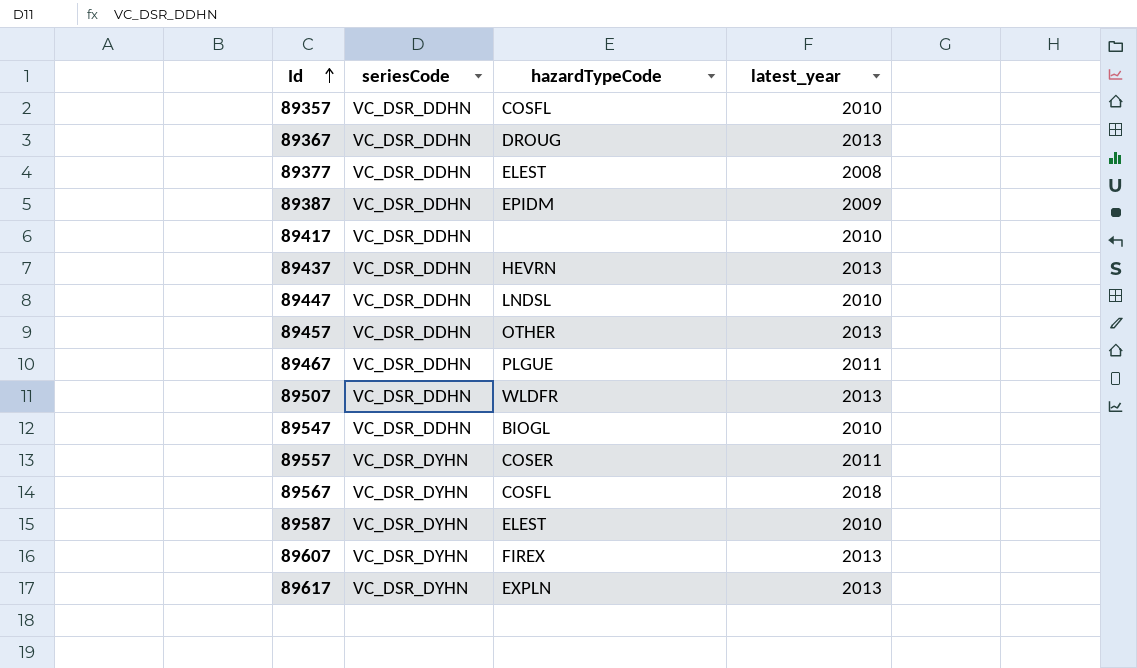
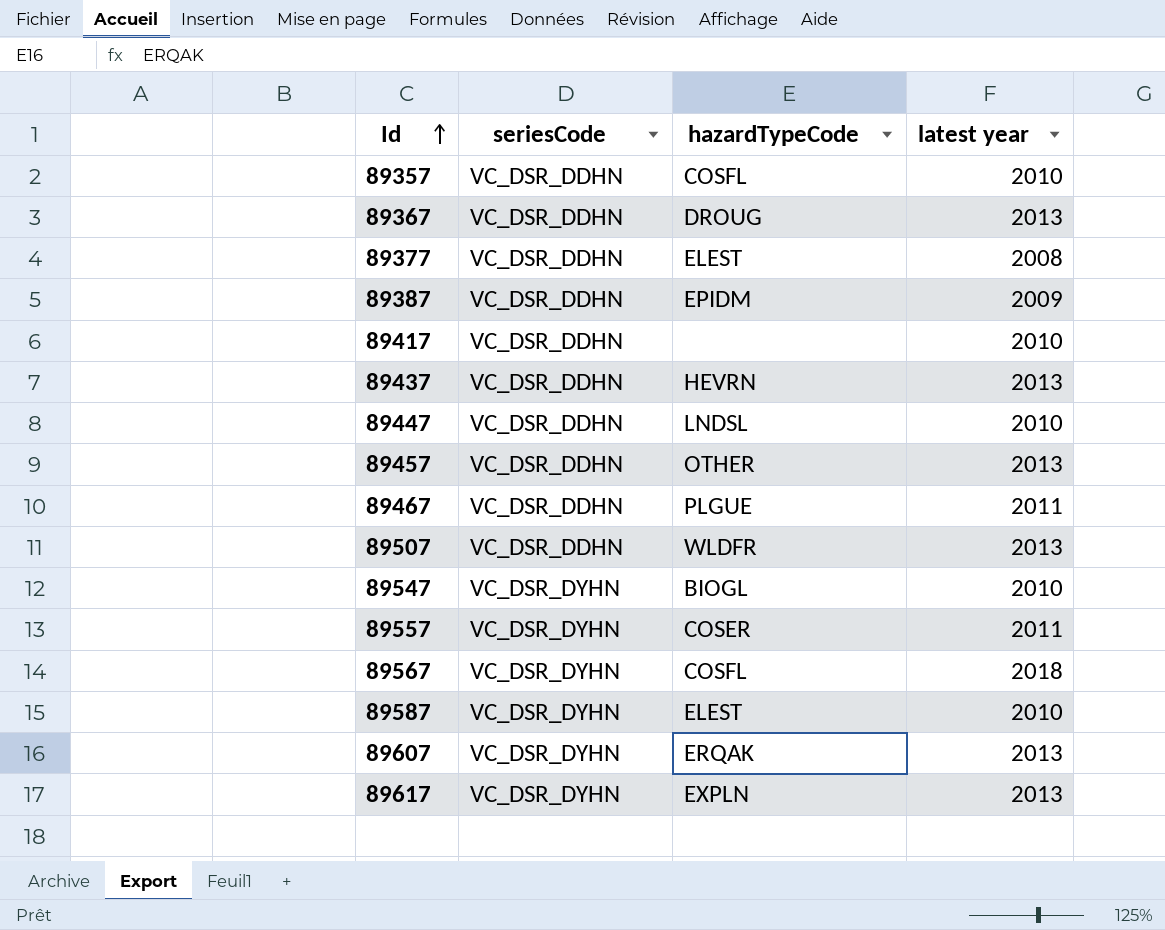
column name: latest_year -> latest year
89547 | seriesCode: VC_DSR_DDHN -> VC_DSR_DYHN
89607 | hazardTypeCode: FIREX -> ERQAK

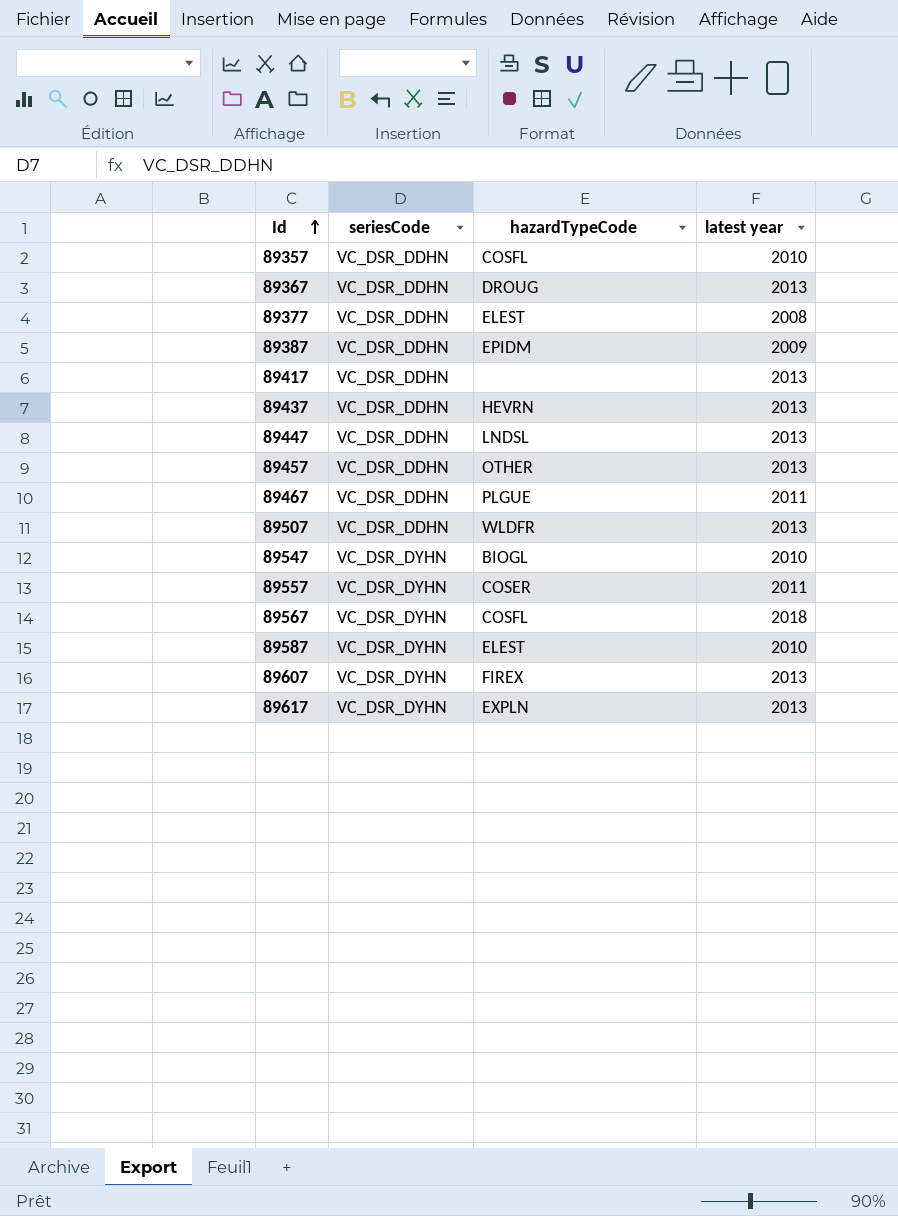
89417 | latest year: 2010 -> 2013
89447 | latest year: 2010 -> 2013
89607 | hazardTypeCode: ERQAK -> FIREX

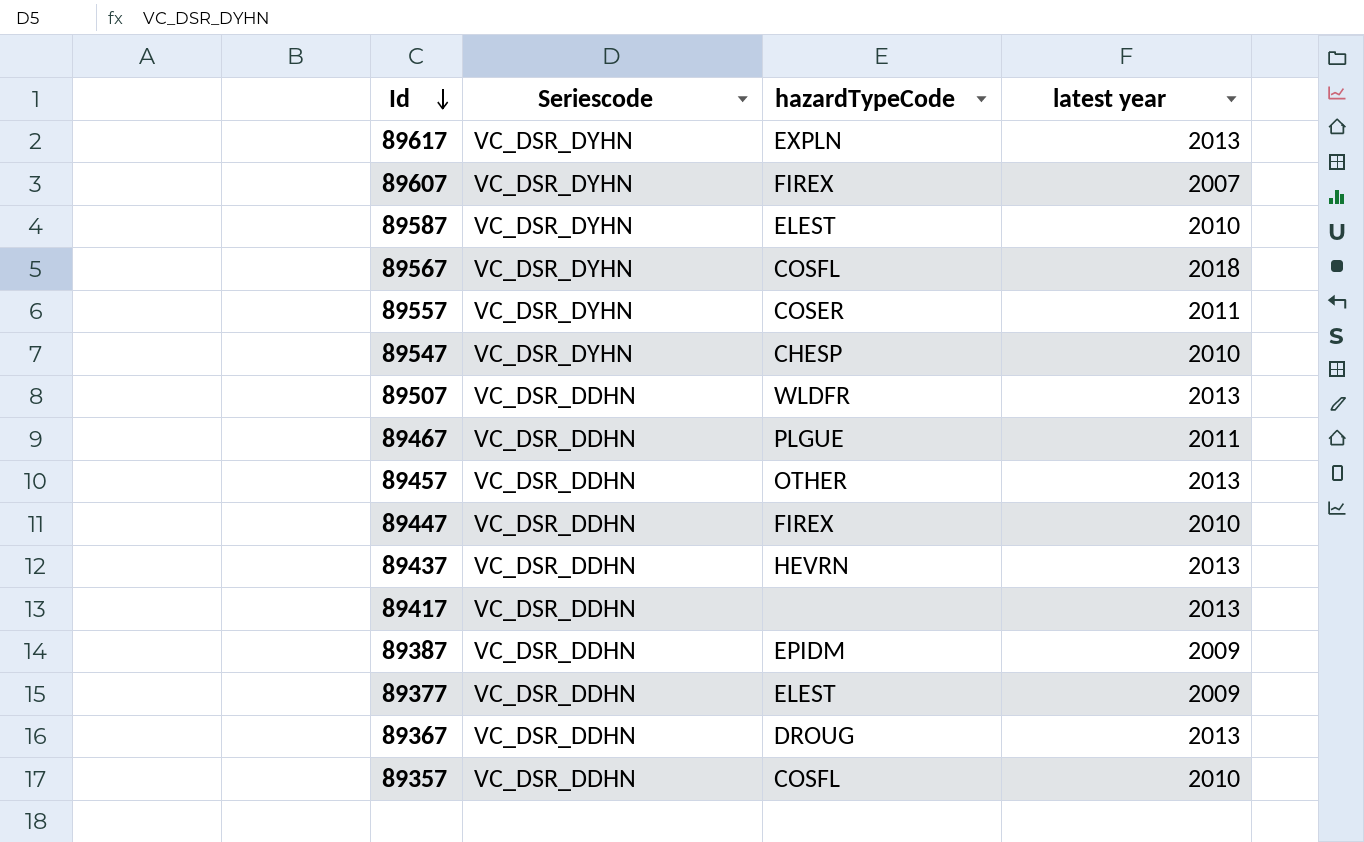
row order: Id ascending -> Id descending
column name: seriesCode -> Seriescode
89607 | latest year: 2013 -> 2007
89547 | hazardTypeCode: BIOGL -> CHESP
89447 | hazardTypeCode: LNDSL -> FIREX
89447 | latest year: 2013 -> 2010
89377 | latest year: 2008 -> 2009

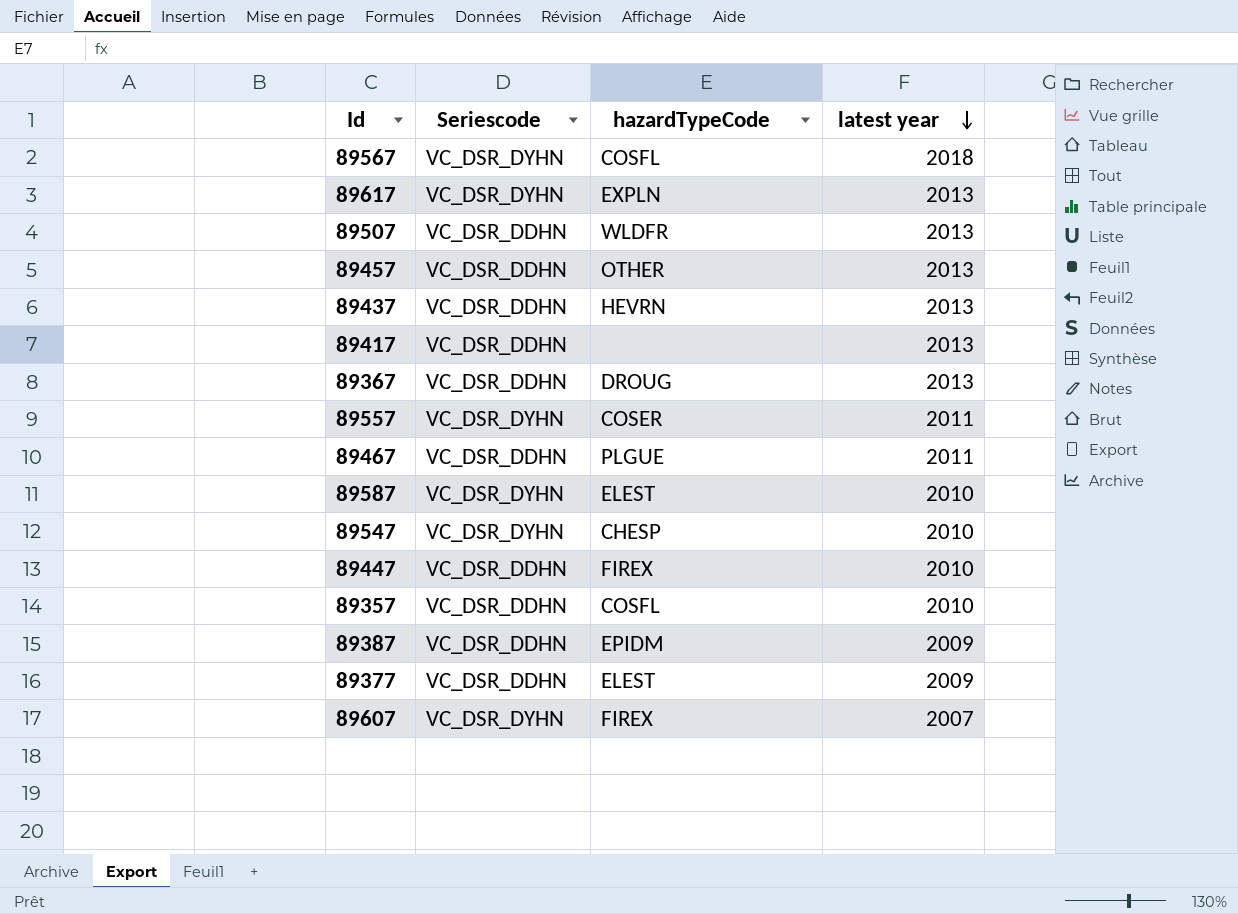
row order: Id descending -> latest year descending

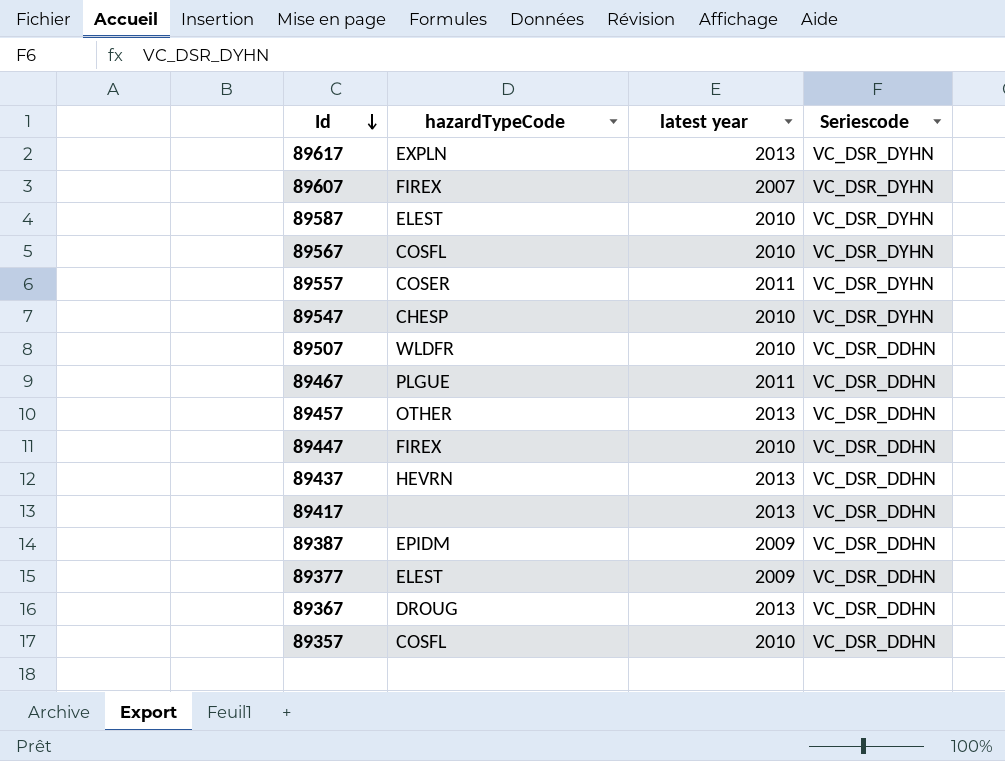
row order: latest year descending -> Id descending
column Seriescode | position: 2 -> 4
89567 | latest year: 2018 -> 2010
89507 | latest year: 2013 -> 2010

